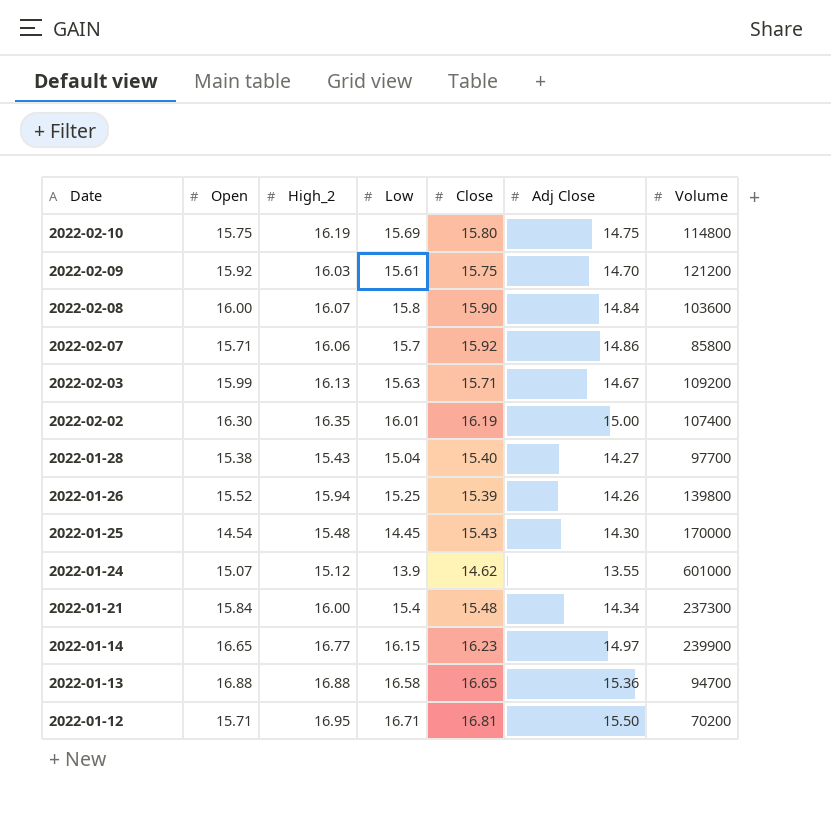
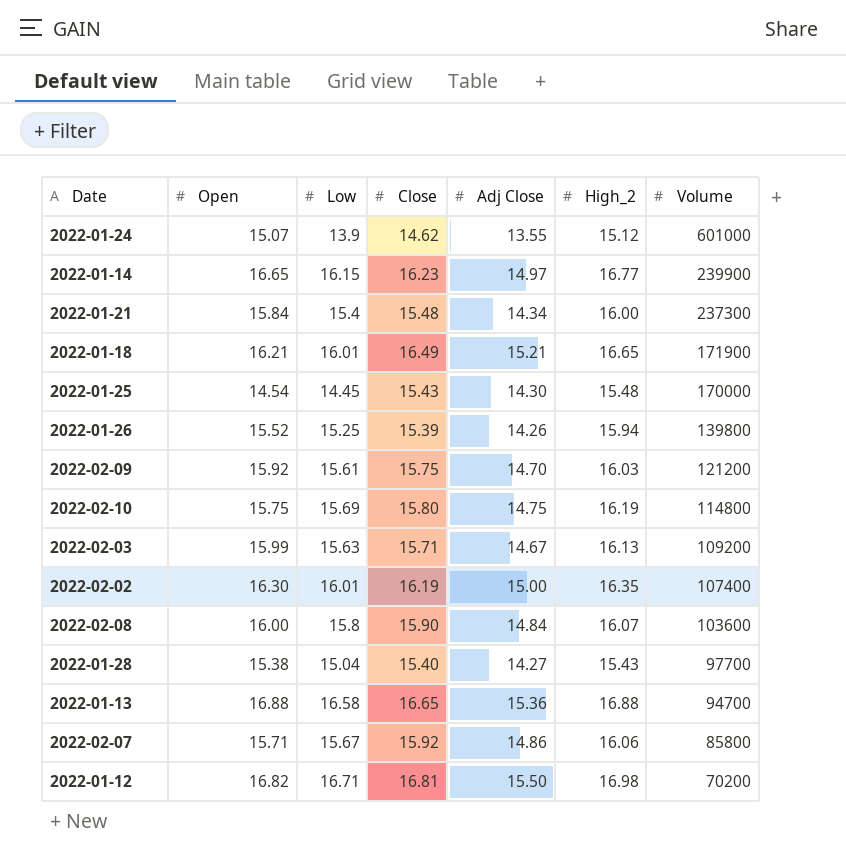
row order: Date descending -> Volume descending
column High_2 | position: 3 -> 6
row 2022-01-18: none -> 16.21 | 16.01 | 16.49 | 15.21 | 16.65 | 171900
2022-02-07 | Low: 15.7 -> 15.67
2022-01-12 | Open: 15.71 -> 16.82
2022-01-12 | High_2: 16.95 -> 16.98

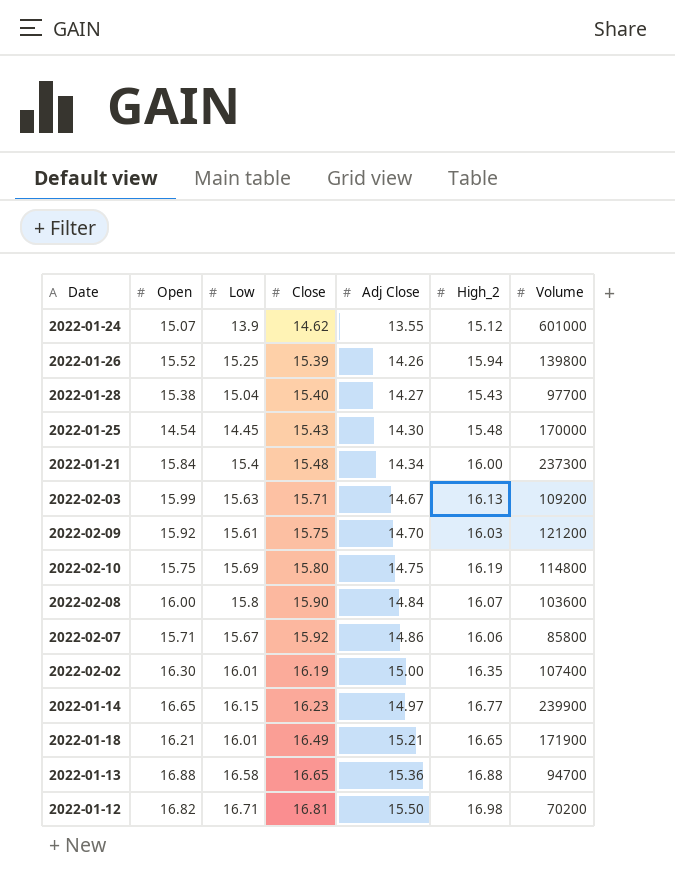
row order: Volume descending -> Close ascending

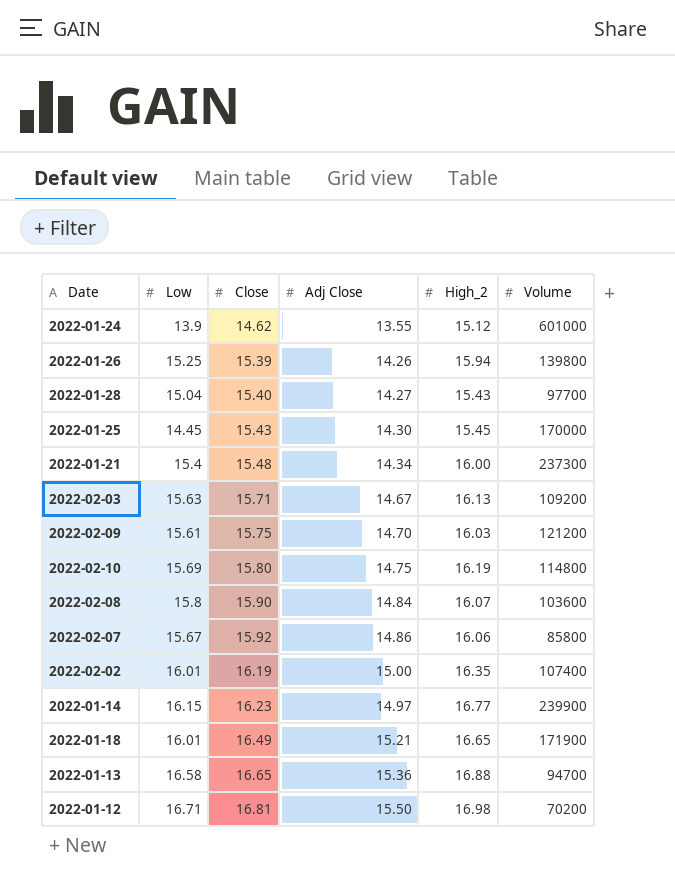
column Open | position: 2 -> none
2022-01-25 | High_2: 15.48 -> 15.45

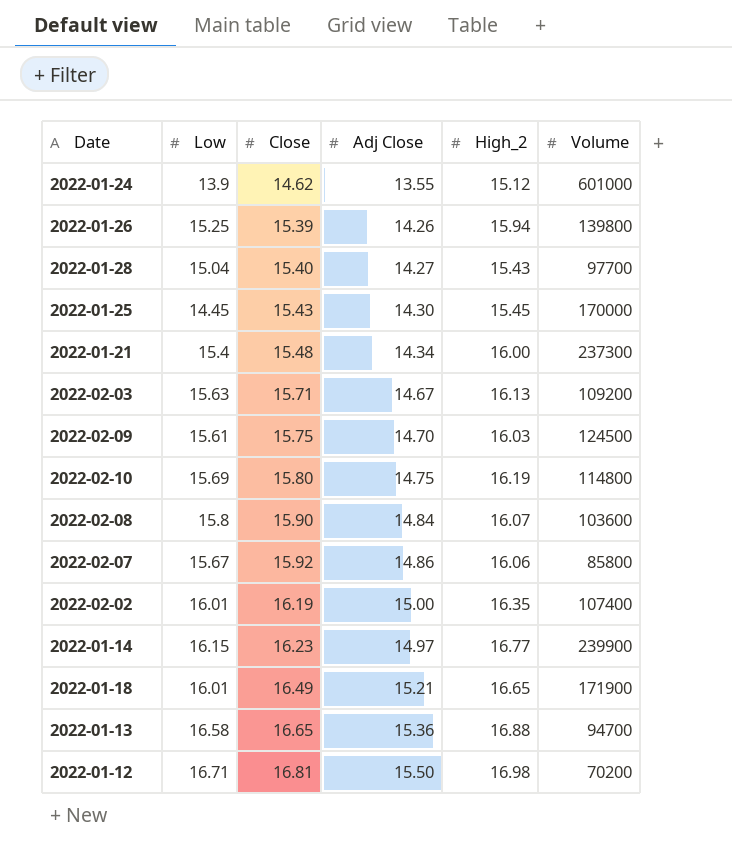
2022-02-09 | Volume: 121200 -> 124500

